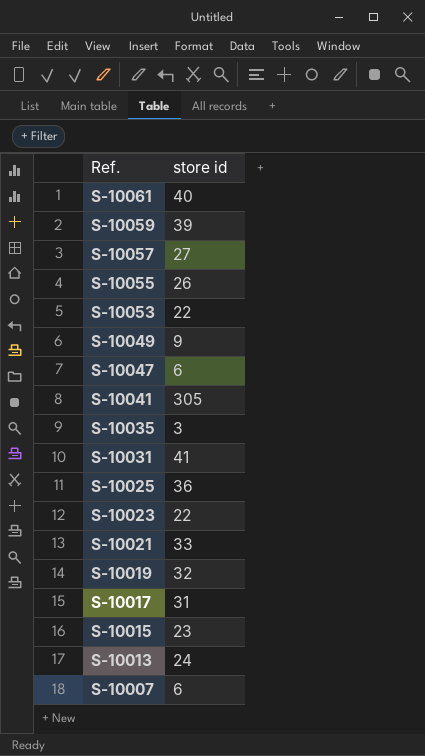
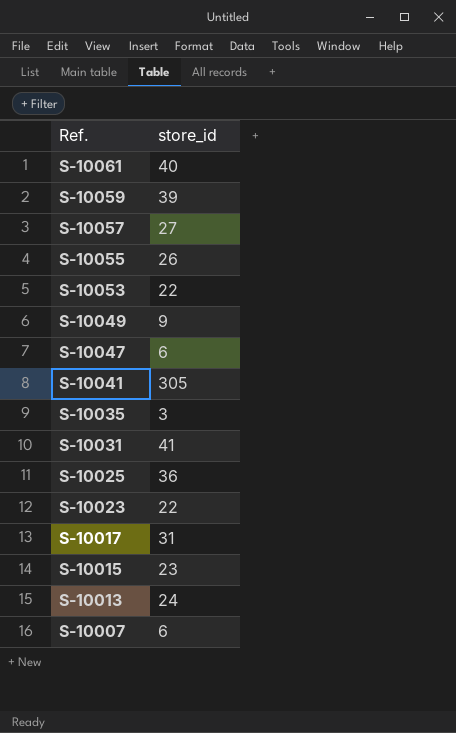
column name: store id -> store_id
row S-10021: 33 -> none
row S-10019: 32 -> none

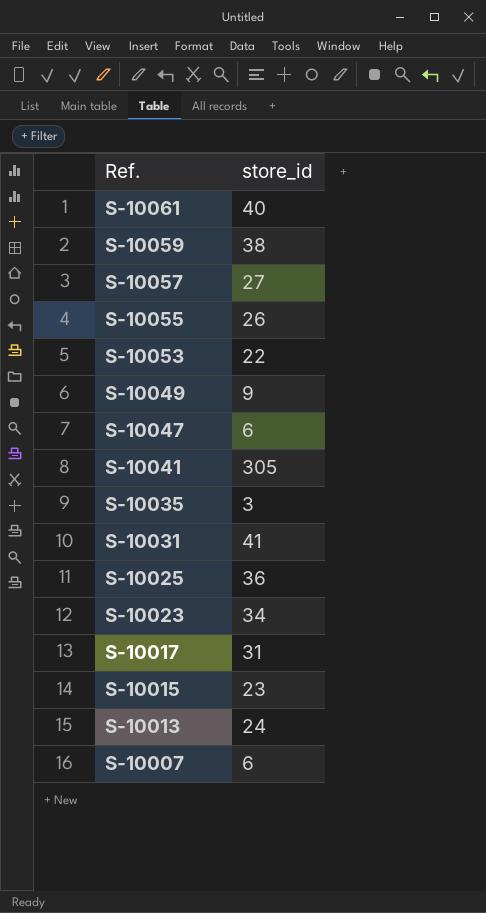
S-10059 | store_id: 39 -> 38
S-10023 | store_id: 22 -> 34

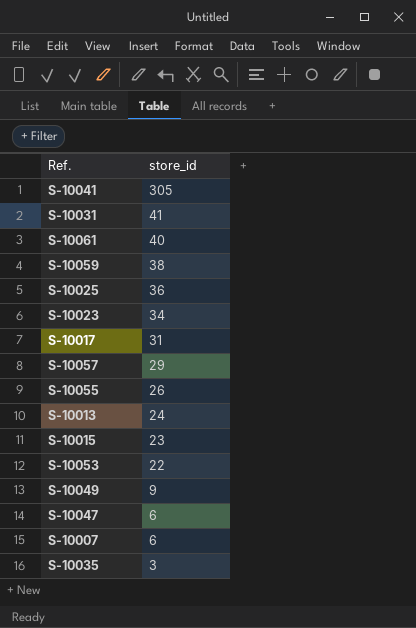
row order: Ref. descending -> store_id descending
S-10057 | store_id: 27 -> 29

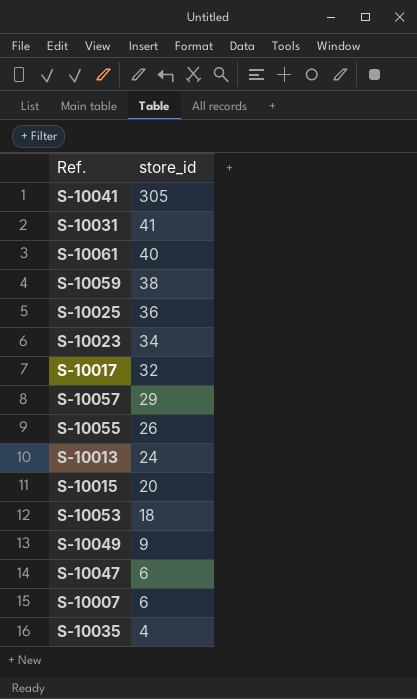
S-10017 | store_id: 31 -> 32
S-10015 | store_id: 23 -> 20
S-10053 | store_id: 22 -> 18
S-10035 | store_id: 3 -> 4

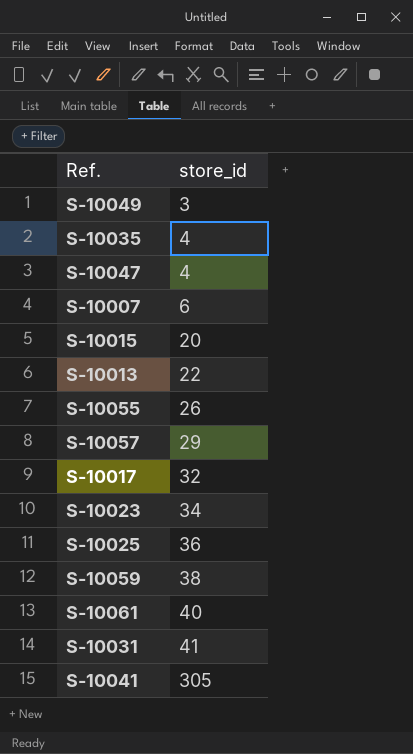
row order: store_id descending -> store_id ascending
row S-10053: 18 -> none
S-10049 | store_id: 9 -> 3
S-10047 | store_id: 6 -> 4
S-10013 | store_id: 24 -> 22

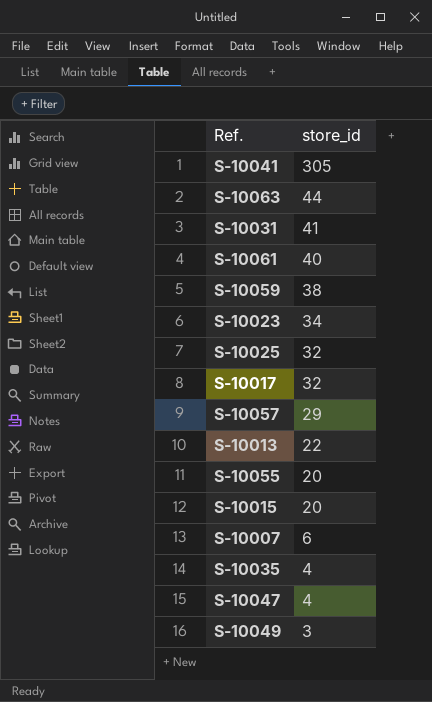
row order: store_id ascending -> store_id descending
row S-10063: none -> 44
S-10025 | store_id: 36 -> 32
S-10055 | store_id: 26 -> 20

